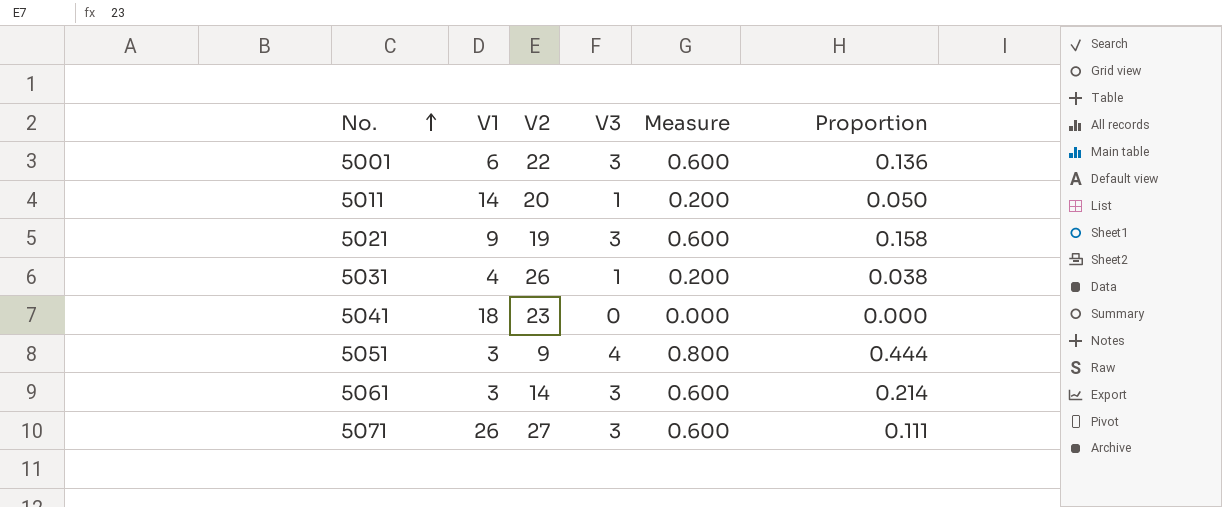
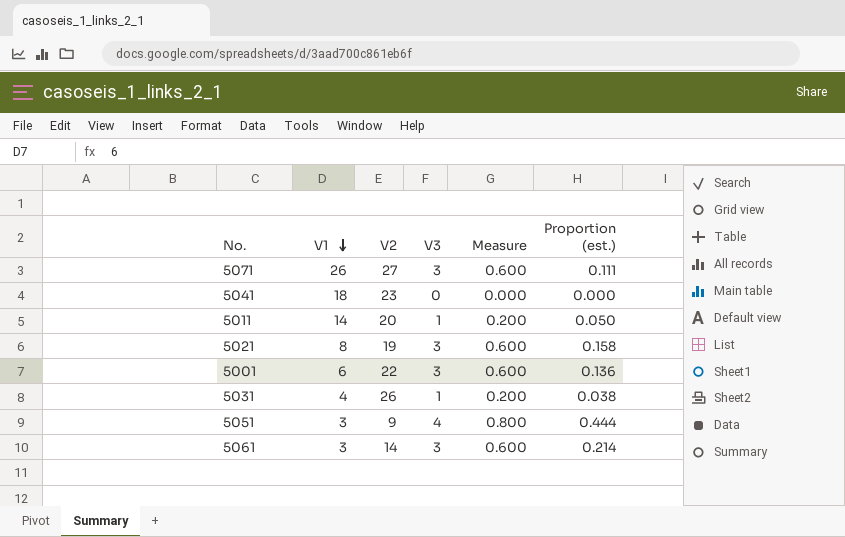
row order: No. ascending -> V1 descending
column name: Proportion -> Proportion (est.)
5021 | V1: 9 -> 8

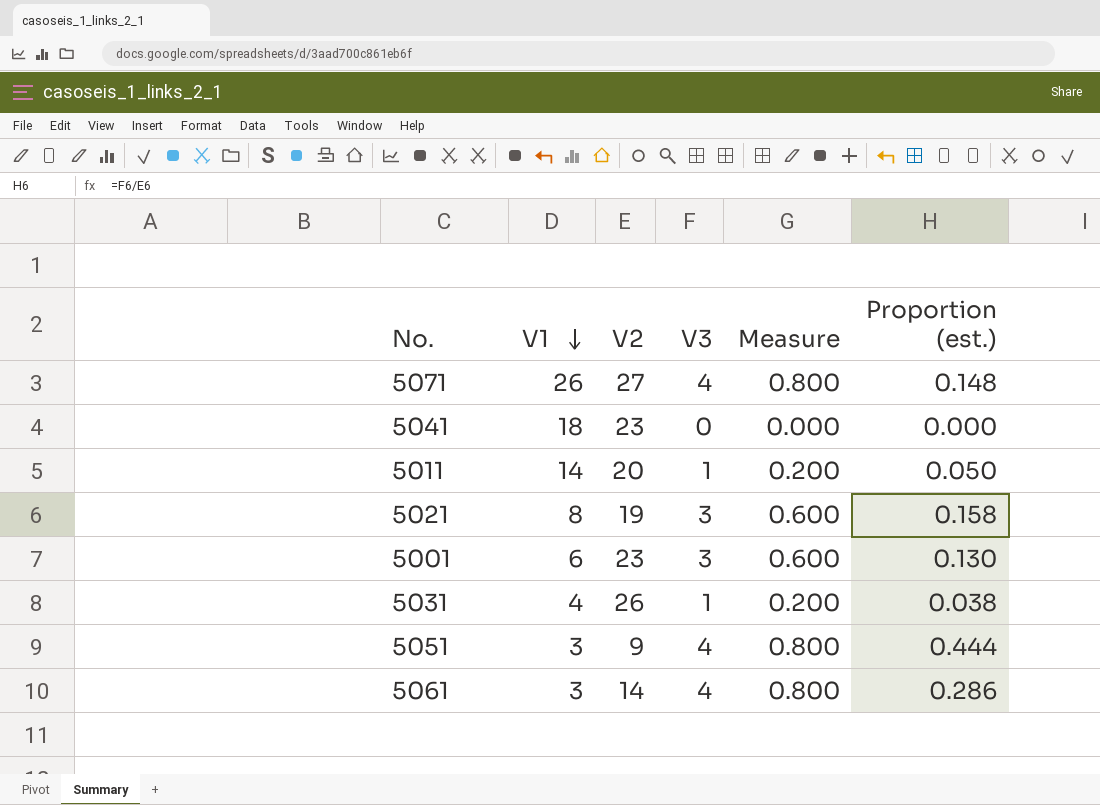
5071 | V3: 3 -> 4
5071 | Measure: 0.600 -> 0.800
5071 | Proportion (est.): 0.111 -> 0.148
5001 | V2: 22 -> 23
5001 | Proportion (est.): 0.136 -> 0.130
5061 | V3: 3 -> 4
5061 | Measure: 0.600 -> 0.800
5061 | Proportion (est.): 0.214 -> 0.286

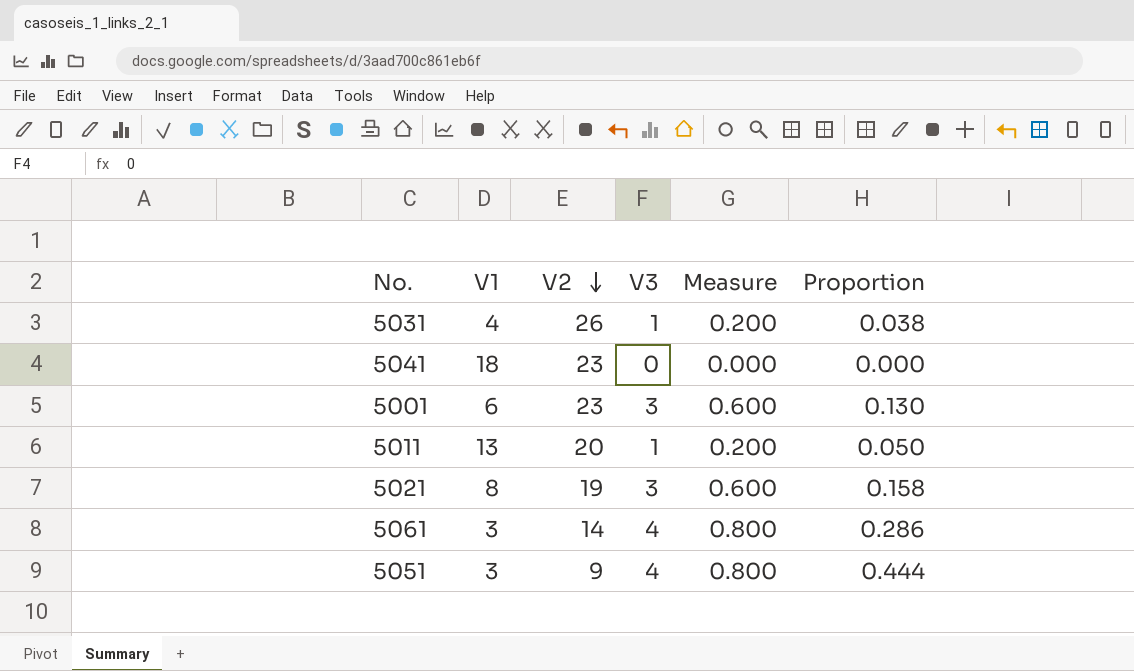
row order: V1 descending -> V2 descending
column name: Proportion (est.) -> Proportion
row 5071: 26 | 27 | 4 | 0.800 | 0.148 -> none
5011 | V1: 14 -> 13

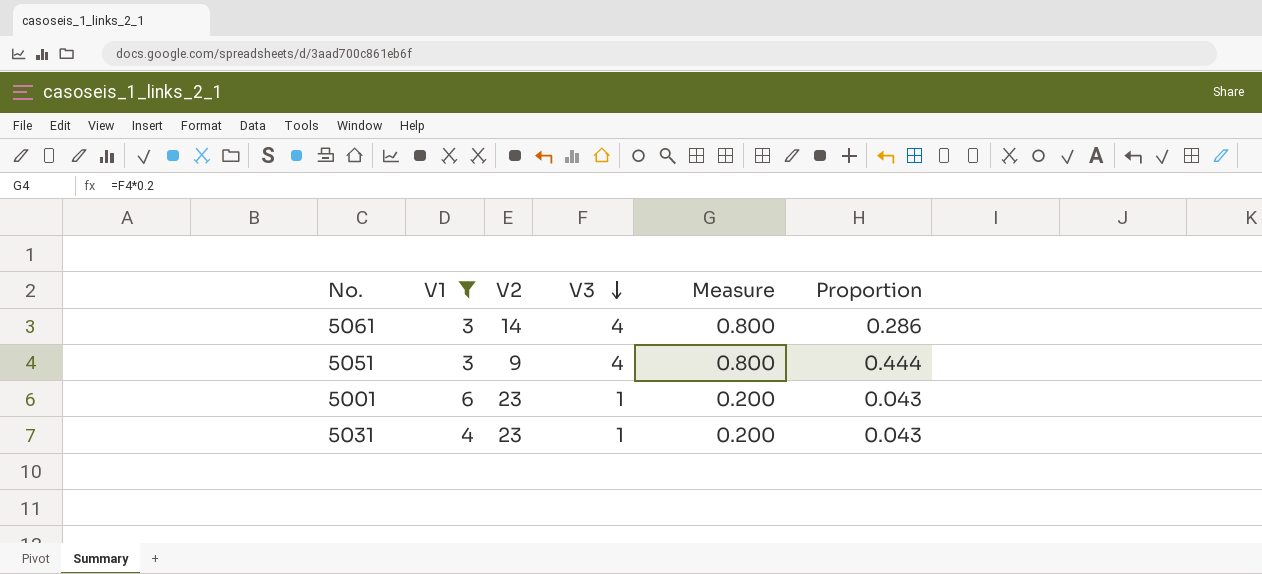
filter: none -> V1 <= 6
row order: V2 descending -> V3 descending
5001 | V3: 3 -> 1
5001 | Measure: 0.600 -> 0.200
5001 | Proportion: 0.130 -> 0.043
5031 | V2: 26 -> 23
5031 | Proportion: 0.038 -> 0.043

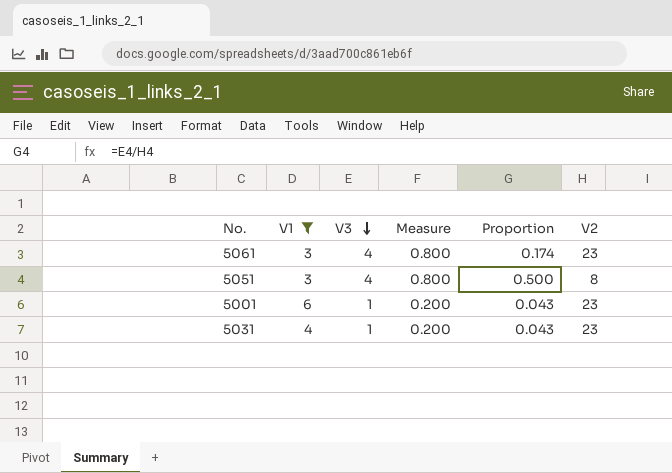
column V2 | position: 3 -> 6
5061 | Proportion: 0.286 -> 0.174
5061 | V2: 14 -> 23
5051 | Proportion: 0.444 -> 0.500
5051 | V2: 9 -> 8

